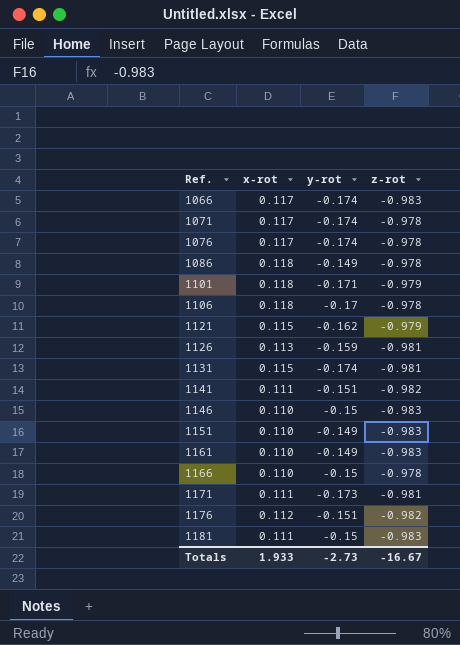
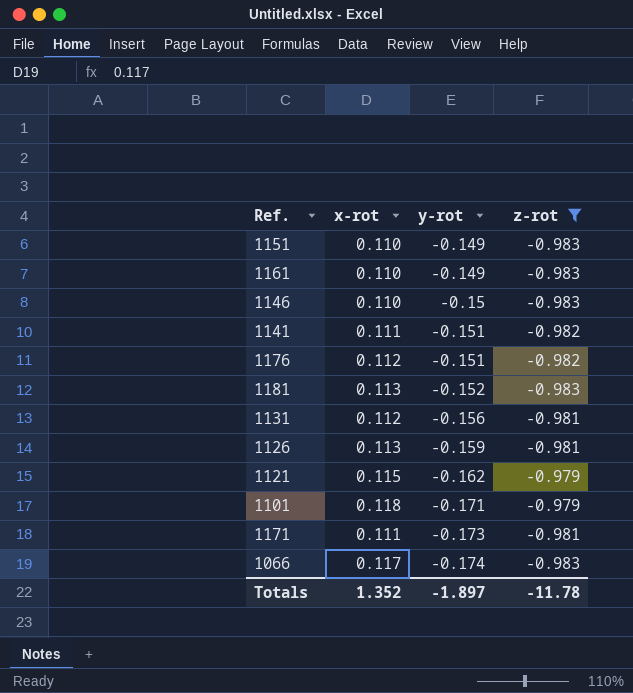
filter: none -> z-rot != -0.978
row order: Ref. ascending -> y-rot descending
1181 | x-rot: 0.111 -> 0.113
1181 | y-rot: -0.15 -> -0.152
1131 | x-rot: 0.115 -> 0.112
1131 | y-rot: -0.174 -> -0.156
Totals | x-rot: 1.933 -> 1.352
Totals | y-rot: -2.73 -> -1.897
Totals | z-rot: -16.67 -> -11.78

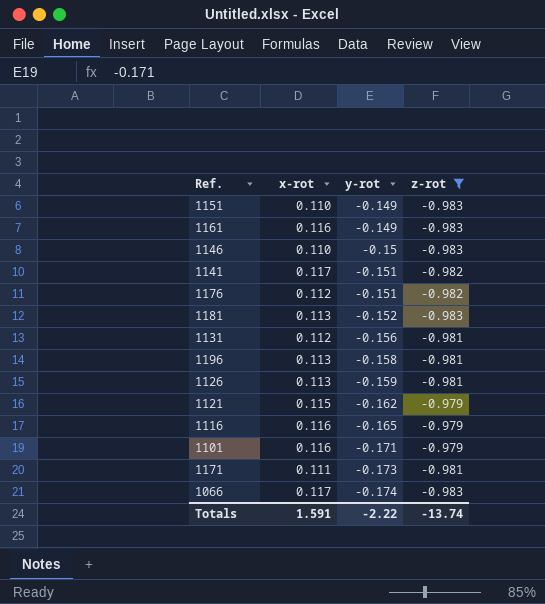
1161 | x-rot: 0.110 -> 0.116
1141 | x-rot: 0.111 -> 0.117
row 1196: none -> 0.113 | -0.158 | -0.981
row 1116: none -> 0.116 | -0.165 | -0.979
1101 | x-rot: 0.118 -> 0.116
Totals | x-rot: 1.352 -> 1.591
Totals | y-rot: -1.897 -> -2.22
Totals | z-rot: -11.78 -> -13.74

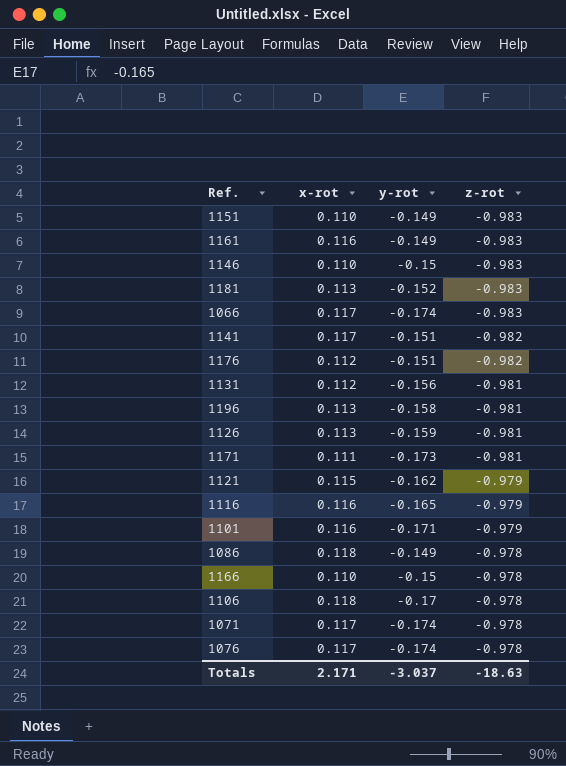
filter: z-rot != -0.978 -> none
row order: y-rot descending -> z-rot ascending
Totals | x-rot: 1.591 -> 2.171
Totals | y-rot: -2.22 -> -3.037
Totals | z-rot: -13.74 -> -18.63

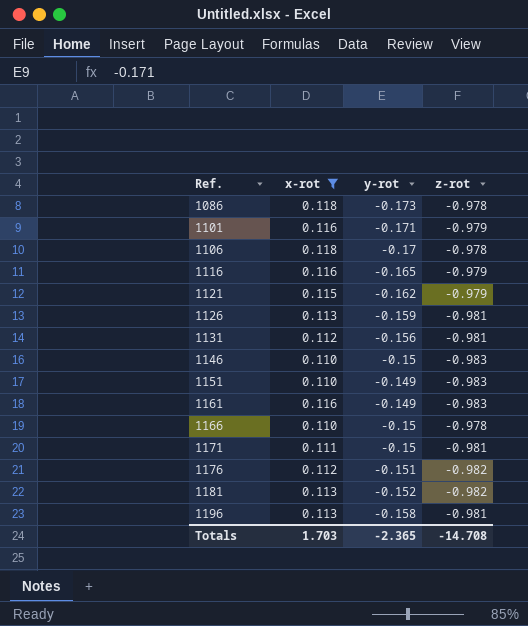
filter: none -> x-rot != 0.117
row order: z-rot ascending -> Ref. ascending
1086 | y-rot: -0.149 -> -0.173
1171 | y-rot: -0.173 -> -0.15
1181 | z-rot: -0.983 -> -0.982
Totals | x-rot: 2.171 -> 1.703
Totals | y-rot: -3.037 -> -2.365
Totals | z-rot: -18.63 -> -14.708

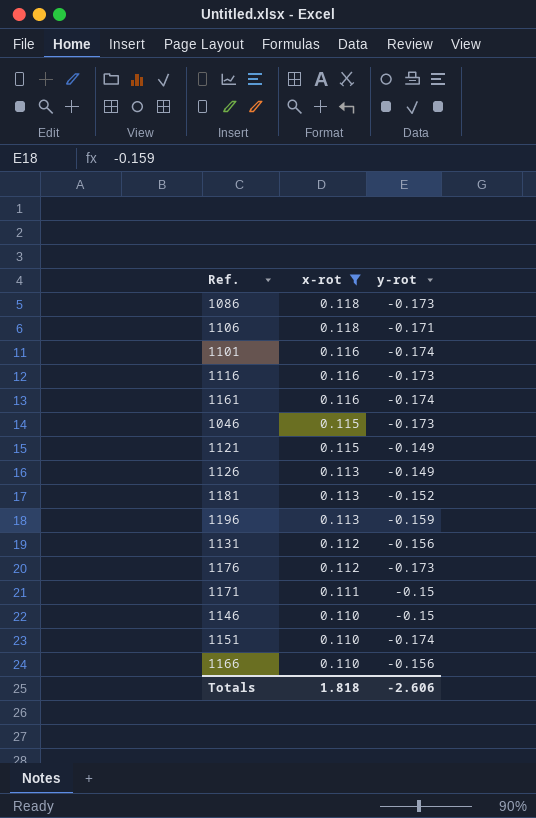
row order: Ref. ascending -> x-rot descending
column z-rot | position: 4 -> none
1106 | y-rot: -0.17 -> -0.171
1101 | y-rot: -0.171 -> -0.174
1116 | y-rot: -0.165 -> -0.173
1161 | y-rot: -0.149 -> -0.174
row 1046: none -> 0.115 | -0.173
1121 | y-rot: -0.162 -> -0.149
1126 | y-rot: -0.159 -> -0.149
1196 | y-rot: -0.158 -> -0.159
1176 | y-rot: -0.151 -> -0.173
1151 | y-rot: -0.149 -> -0.174
1166 | y-rot: -0.15 -> -0.156
Totals | x-rot: 1.703 -> 1.818
Totals | y-rot: -2.365 -> -2.606

